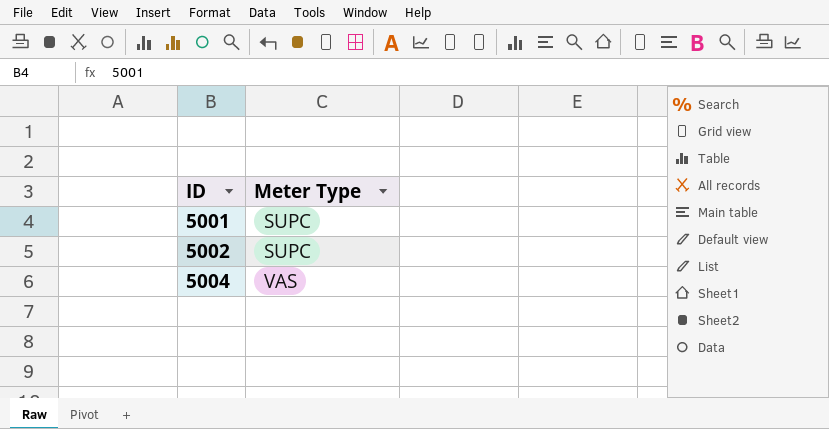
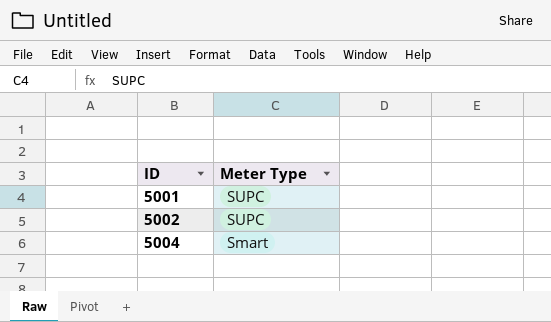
5004 | Meter Type: VAS -> Smart

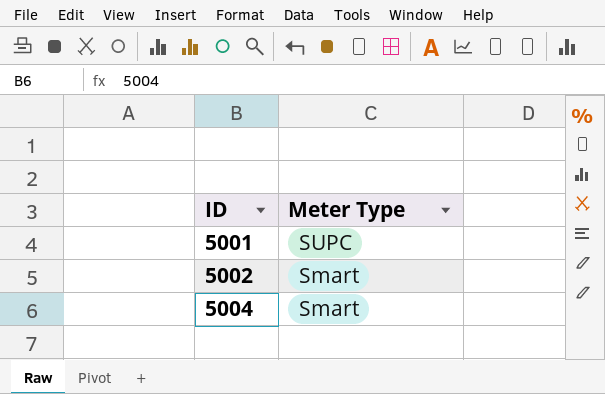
5002 | Meter Type: SUPC -> Smart

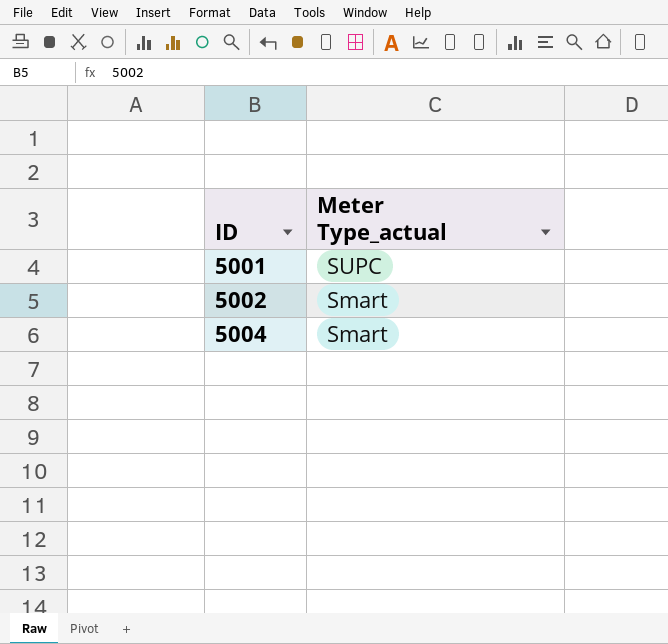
column name: Meter Type -> Meter Type_actual

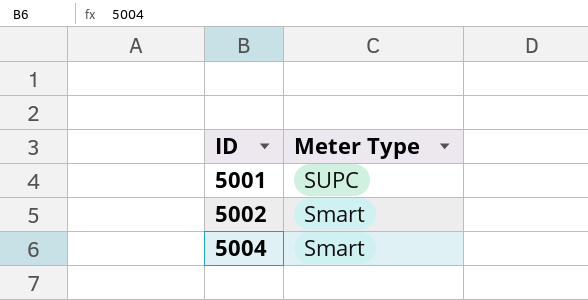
column name: Meter Type_actual -> Meter Type

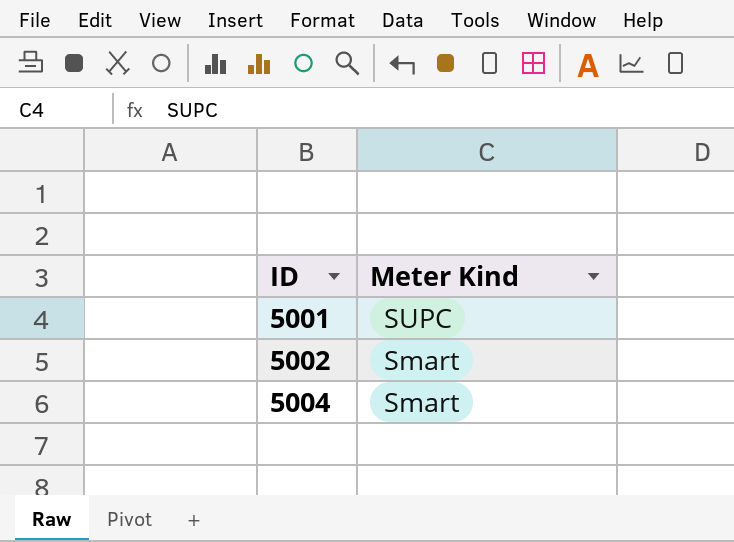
column name: Meter Type -> Meter Kind

